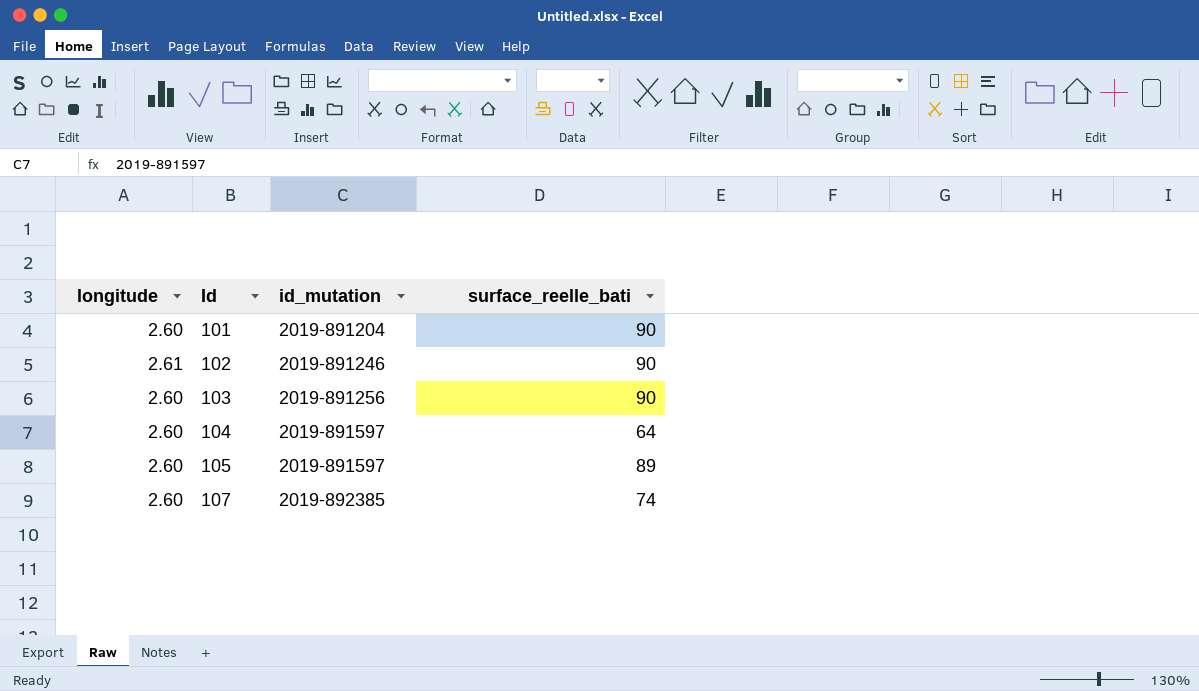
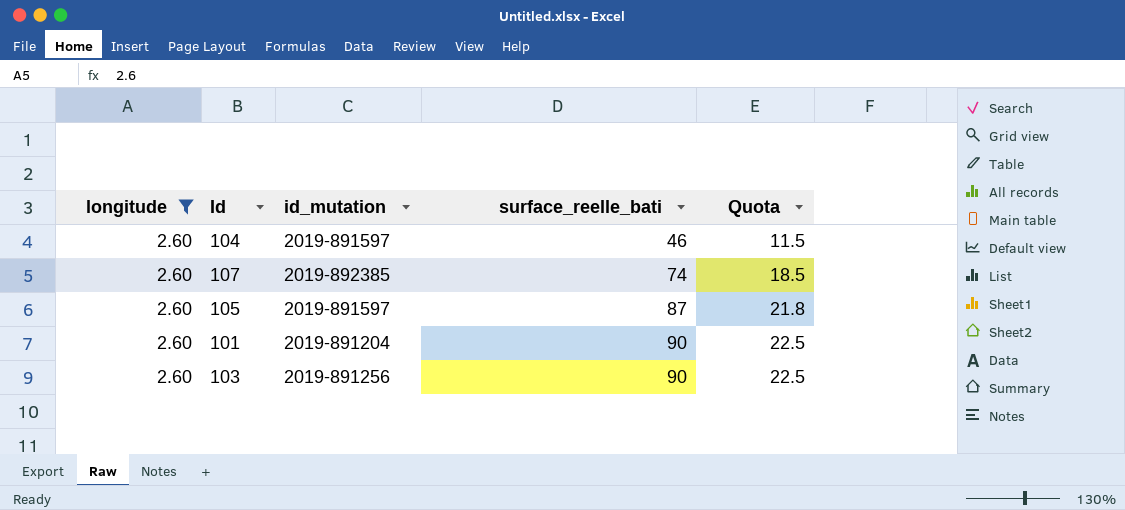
filter: none -> longitude = 2.60
row order: Id ascending -> surface_reelle_bati ascending
column Quota | formula: none -> [surface_reelle_bati] * 0.25
104 | surface_reelle_bati: 64 -> 46
105 | surface_reelle_bati: 89 -> 87

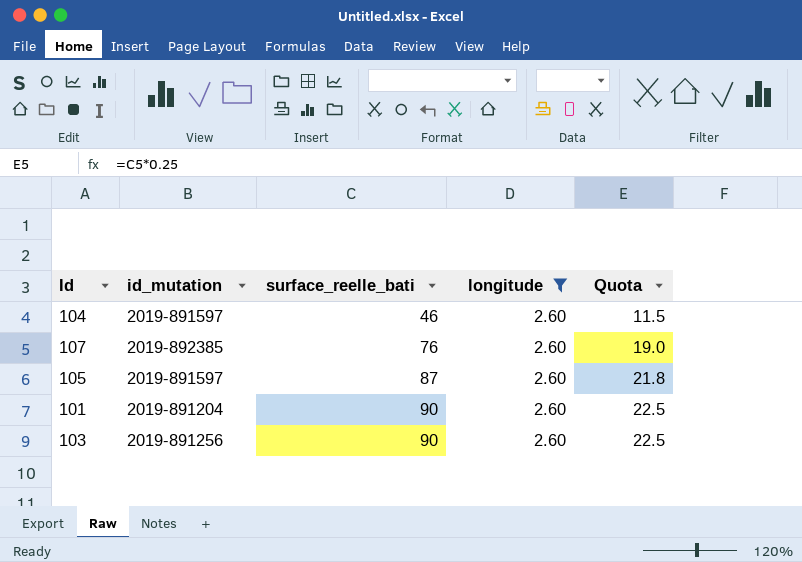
column longitude | position: 1 -> 4
107 | surface_reelle_bati: 74 -> 76
107 | Quota: 18.5 -> 19.0

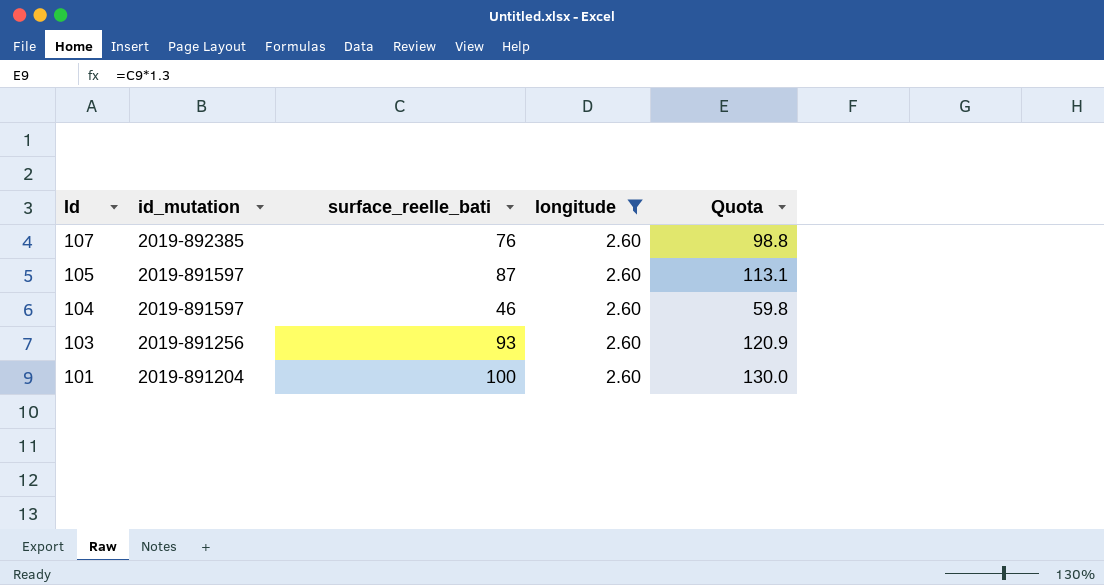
row order: surface_reelle_bati ascending -> Id descending
column Quota | formula: [surface_reelle_bati] * 0.25 -> [surface_reelle_bati] * 1.3
103 | surface_reelle_bati: 90 -> 93
101 | surface_reelle_bati: 90 -> 100

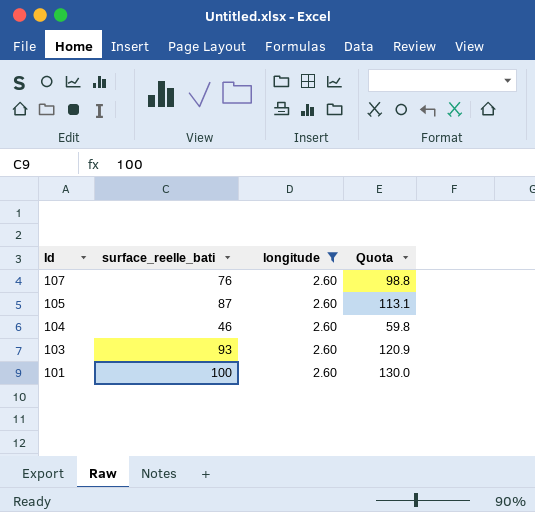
column id_mutation | position: 2 -> none

